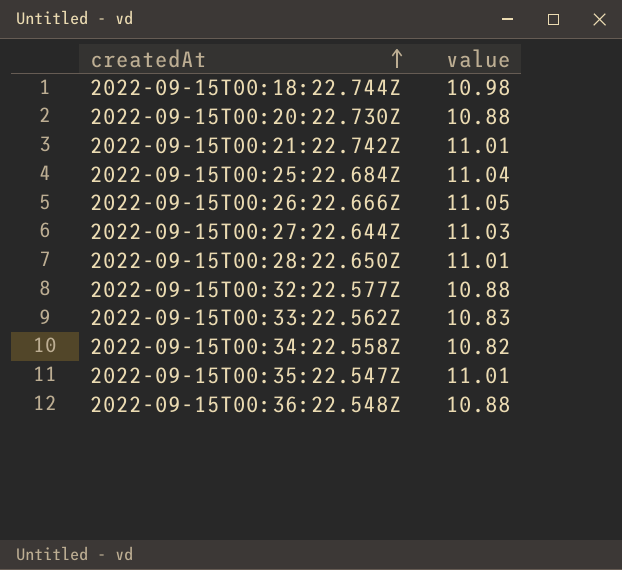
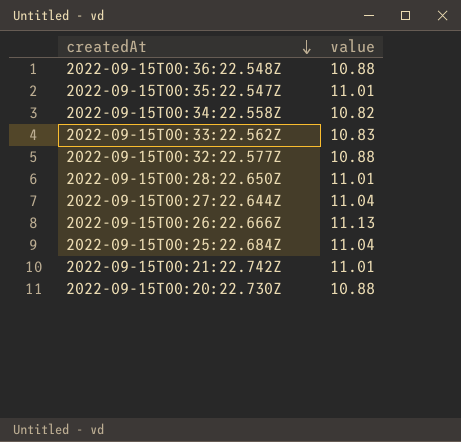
row order: createdAt ascending -> createdAt descending
row 2022-09-15T00:18:22.744Z: 10.98 -> none
2022-09-15T00:27:22.644Z | value: 11.03 -> 11.04
2022-09-15T00:26:22.666Z | value: 11.05 -> 11.13

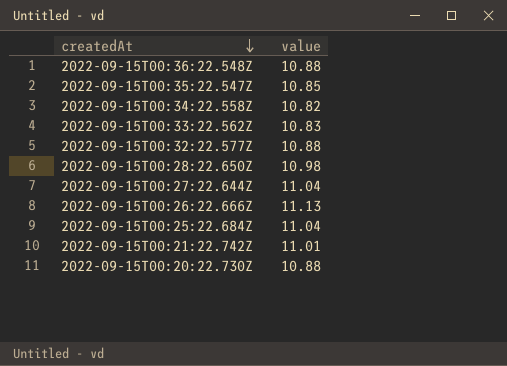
2022-09-15T00:35:22.547Z | value: 11.01 -> 10.85
2022-09-15T00:28:22.650Z | value: 11.01 -> 10.98

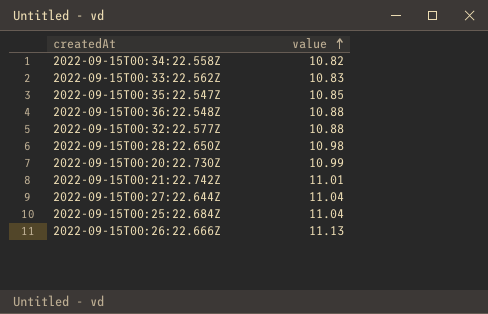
row order: createdAt descending -> value ascending
2022-09-15T00:20:22.730Z | value: 10.88 -> 10.99

